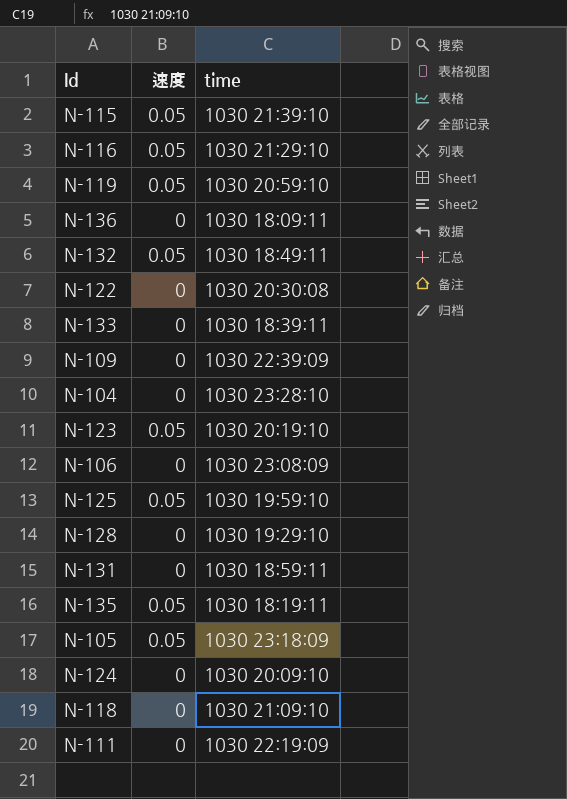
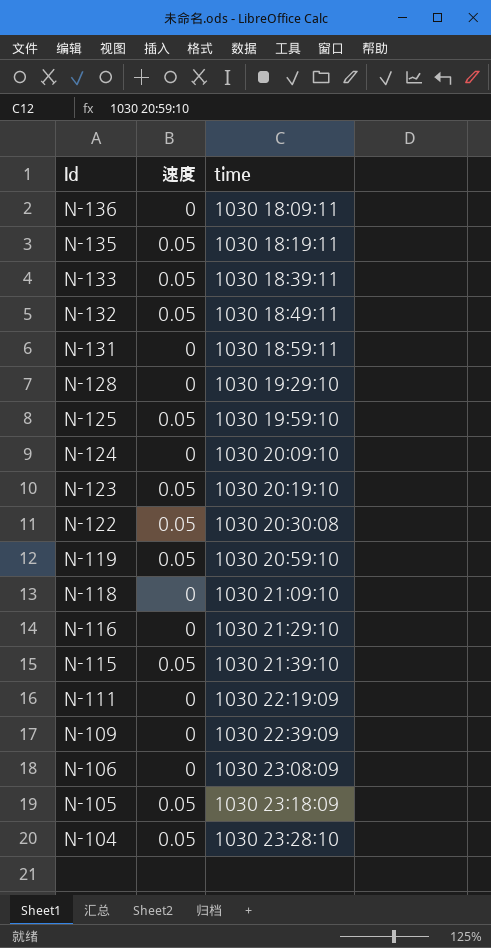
row order: none -> Id descending
N-133 | 速度: 0 -> 0.05
N-122 | 速度: 0 -> 0.05
N-116 | 速度: 0.05 -> 0
N-104 | 速度: 0 -> 0.05

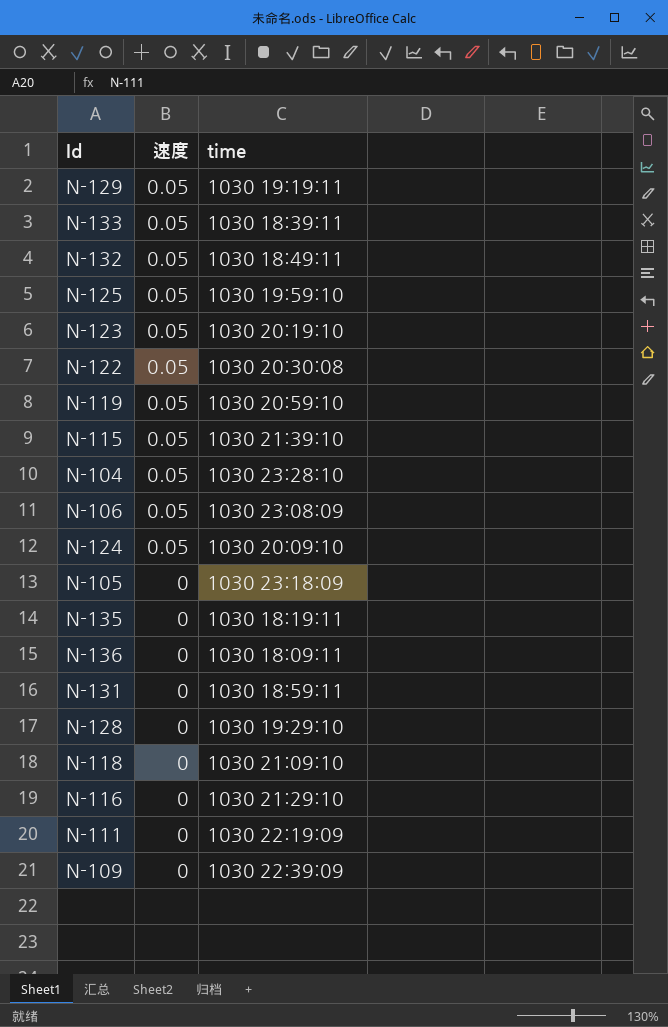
row order: Id descending -> 速度 descending
row N-129: none -> 0.05 | 1030 19:19:11
N-106 | 速度: 0 -> 0.05
N-124 | 速度: 0 -> 0.05
N-105 | 速度: 0.05 -> 0
N-135 | 速度: 0.05 -> 0

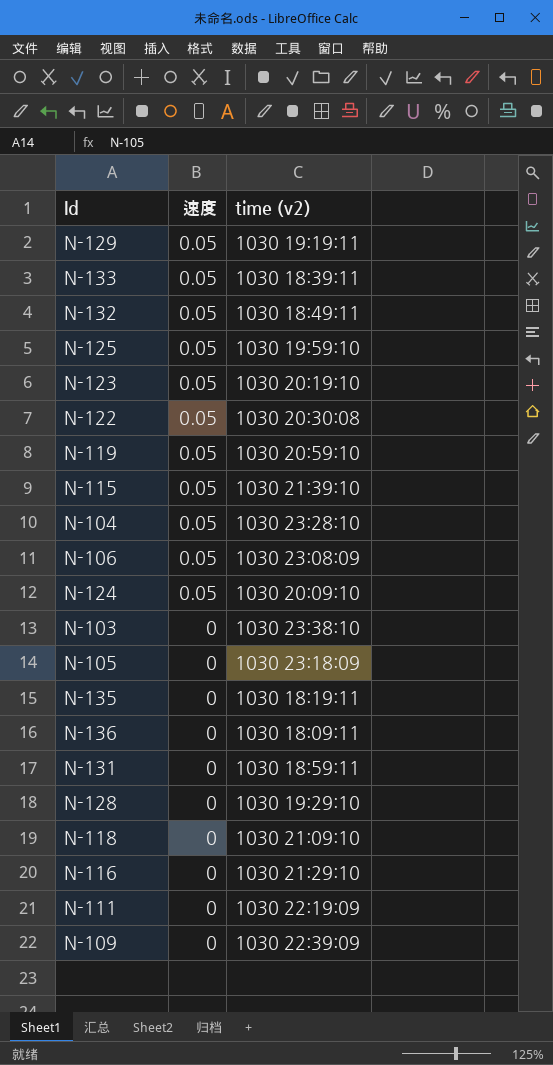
column name: time -> time (v2)
row N-103: none -> 0 | 1030 23:38:10

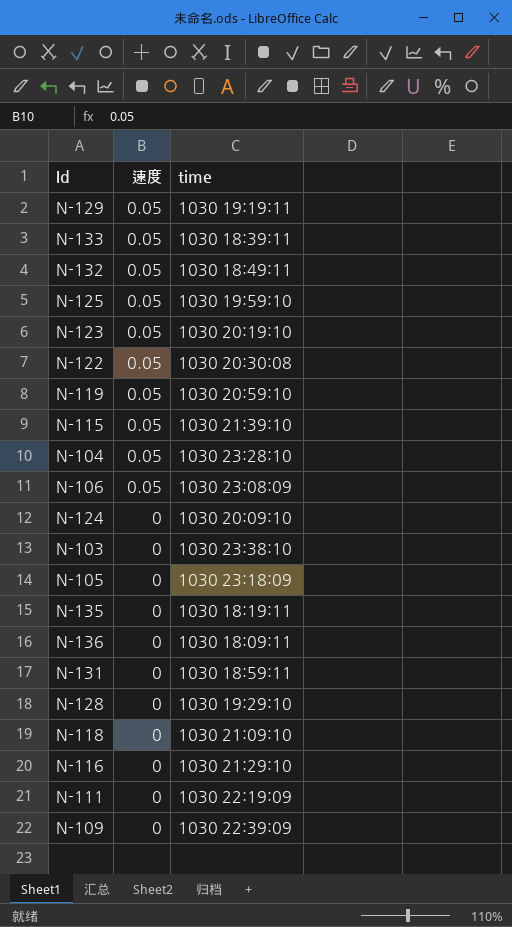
column name: time (v2) -> time
N-124 | 速度: 0.05 -> 0

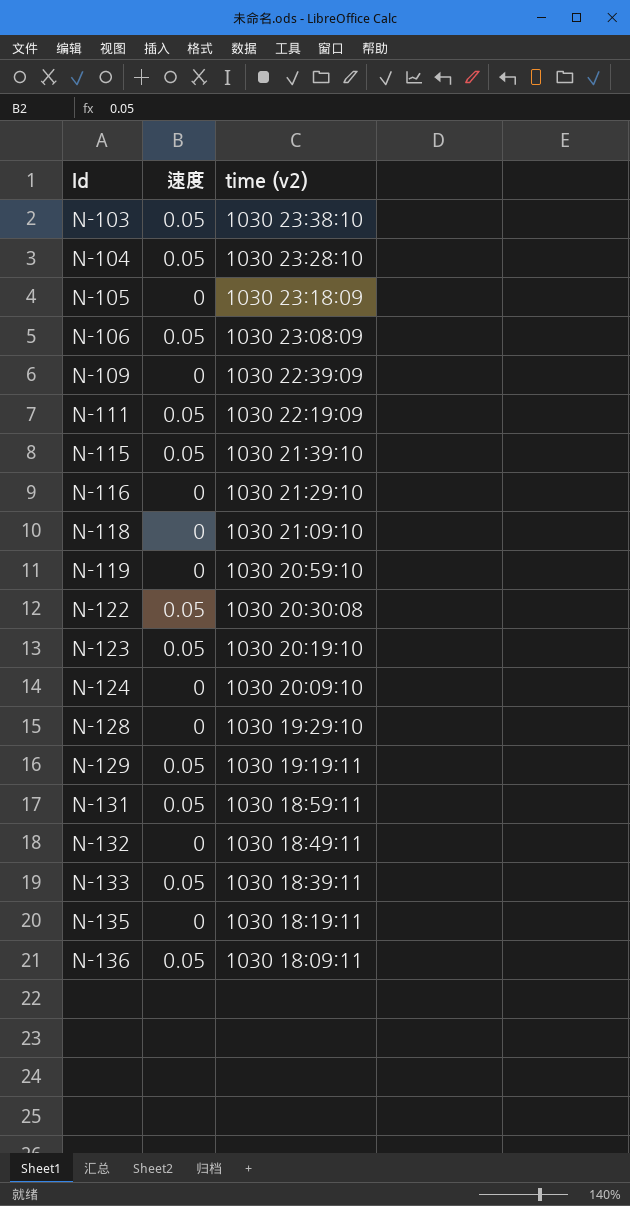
row order: 速度 descending -> Id ascending
column name: time -> time (v2)
row N-125: 0.05 | 1030 19:59:10 -> none
N-103 | 速度: 0 -> 0.05
N-111 | 速度: 0 -> 0.05
N-119 | 速度: 0.05 -> 0
N-131 | 速度: 0 -> 0.05
N-132 | 速度: 0.05 -> 0
N-136 | 速度: 0 -> 0.05

